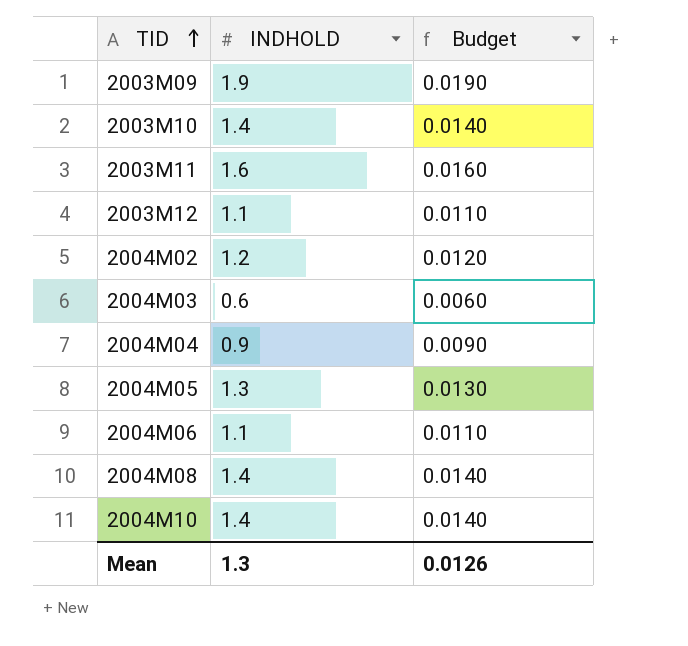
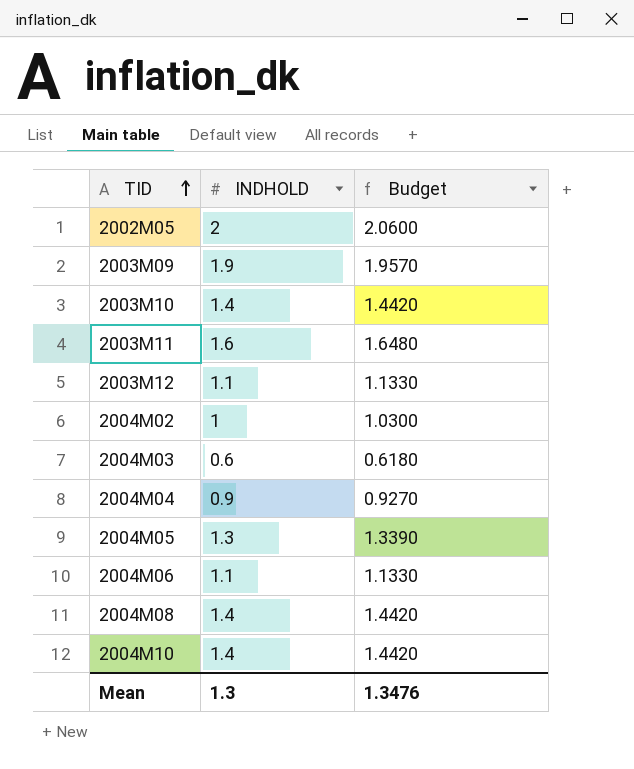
column Budget | formula: [INDHOLD] * 0.01 -> [INDHOLD] * 1.03
row 2002M05: none -> 2 | 2.0600
2004M02 | INDHOLD: 1.2 -> 1
Mean | Budget: 0.0126 -> 1.3476

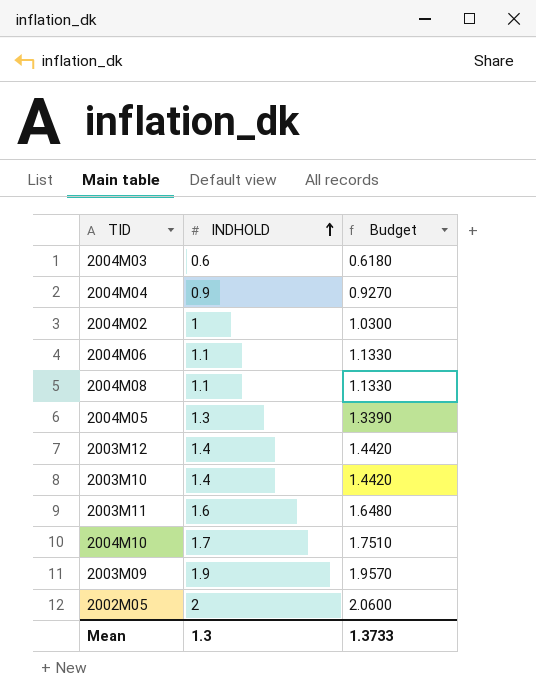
row order: TID ascending -> INDHOLD ascending
2004M08 | INDHOLD: 1.4 -> 1.1
2004M08 | Budget: 1.4420 -> 1.1330
2003M12 | INDHOLD: 1.1 -> 1.4
2003M12 | Budget: 1.1330 -> 1.4420
2004M10 | INDHOLD: 1.4 -> 1.7
2004M10 | Budget: 1.4420 -> 1.7510
Mean | Budget: 1.3476 -> 1.3733

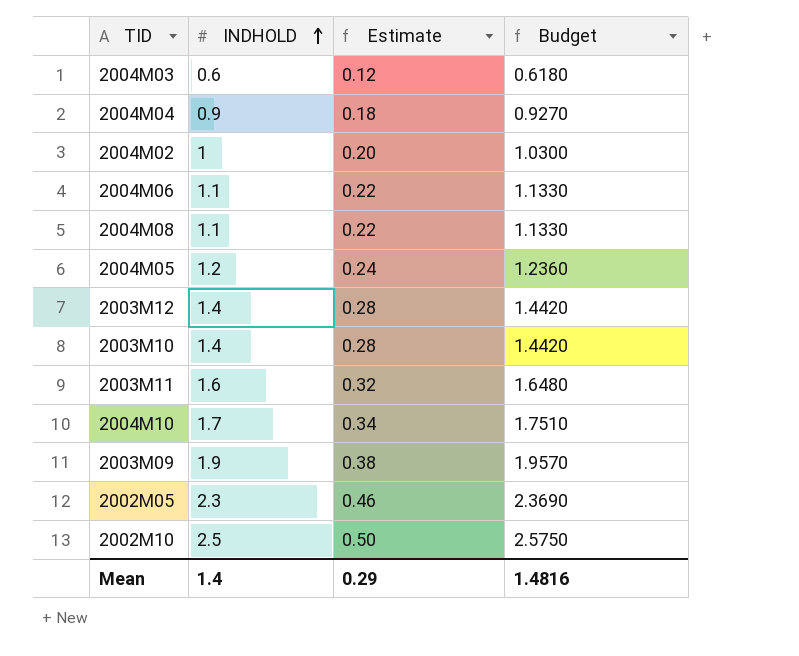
column Estimate | formula: none -> [INDHOLD] * 0.2
2004M05 | INDHOLD: 1.3 -> 1.2
2004M05 | Budget: 1.3390 -> 1.2360
2002M05 | INDHOLD: 2 -> 2.3
2002M05 | Budget: 2.0600 -> 2.3690
row 2002M10: none -> 2.5 | 0.50 | 2.5750
Mean | INDHOLD: 1.3 -> 1.4
Mean | Budget: 1.3733 -> 1.4816

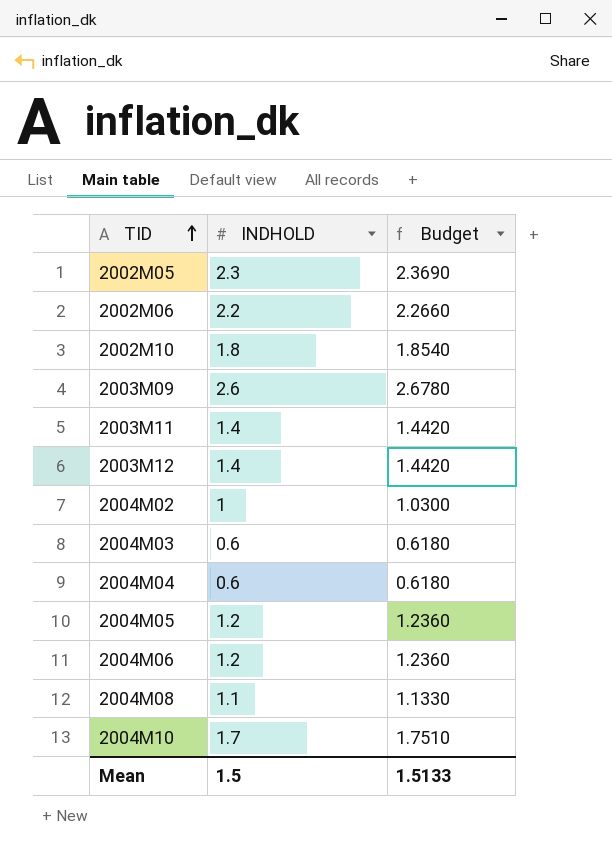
row order: INDHOLD ascending -> TID ascending
column Estimate | formula: [INDHOLD] * 0.2 -> none
row 2003M10: 1.4 | 0.28 | 1.4420 -> none
row 2002M06: none -> 2.2 | 2.2660
2002M10 | INDHOLD: 2.5 -> 1.8
2002M10 | Budget: 2.5750 -> 1.8540
2003M09 | INDHOLD: 1.9 -> 2.6
2003M09 | Budget: 1.9570 -> 2.6780
2003M11 | INDHOLD: 1.6 -> 1.4
2003M11 | Budget: 1.6480 -> 1.4420
2004M04 | INDHOLD: 0.9 -> 0.6
2004M04 | Budget: 0.9270 -> 0.6180
2004M06 | INDHOLD: 1.1 -> 1.2
2004M06 | Budget: 1.1330 -> 1.2360
Mean | INDHOLD: 1.4 -> 1.5
Mean | Budget: 1.4816 -> 1.5133

